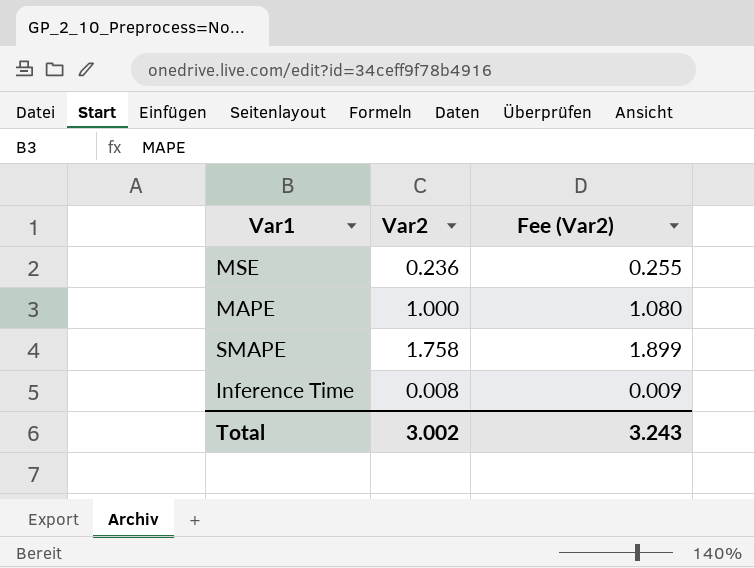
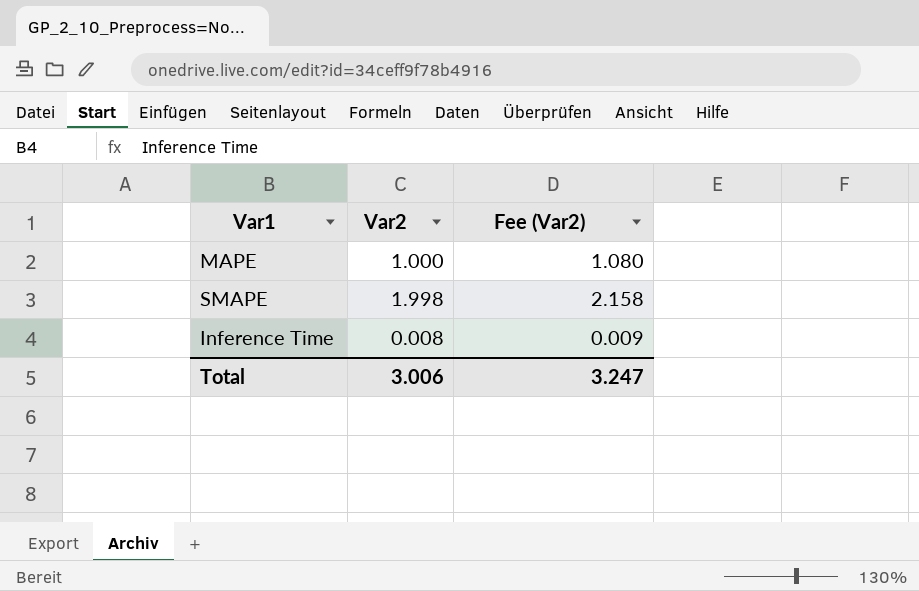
row MSE: 0.236 | 0.255 -> none
SMAPE | Var2: 1.758 -> 1.998
SMAPE | Fee (Var2): 1.899 -> 2.158
Total | Var2: 3.002 -> 3.006
Total | Fee (Var2): 3.243 -> 3.247

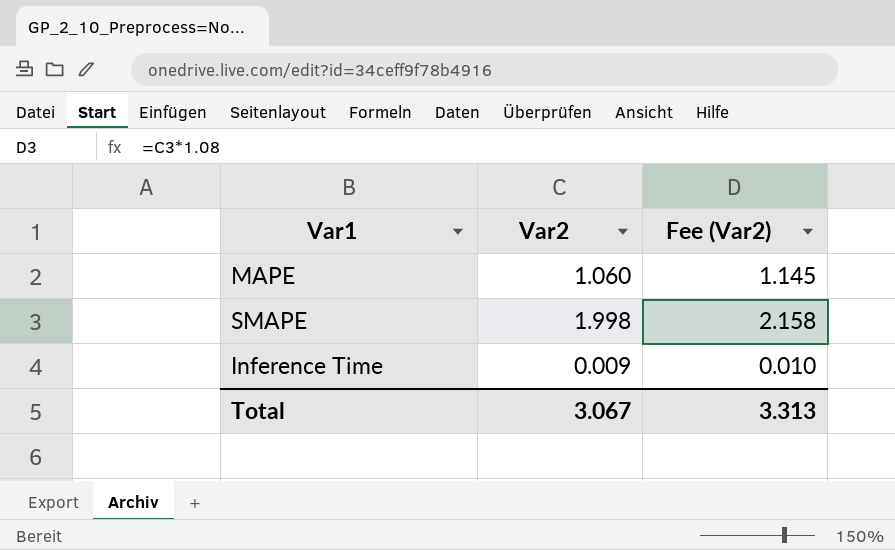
MAPE | Var2: 1.000 -> 1.060
MAPE | Fee (Var2): 1.080 -> 1.145
Inference Time | Var2: 0.008 -> 0.009
Inference Time | Fee (Var2): 0.009 -> 0.010
Total | Var2: 3.006 -> 3.067
Total | Fee (Var2): 3.247 -> 3.313

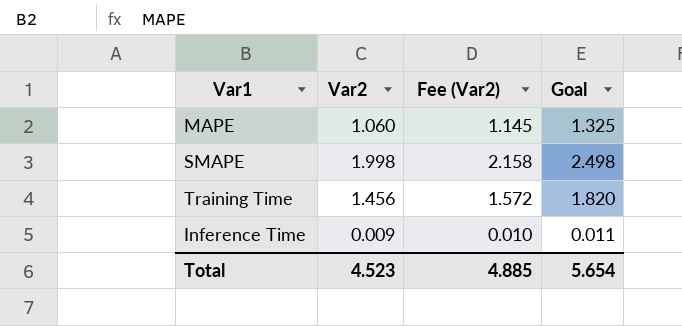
column Goal | formula: none -> [Var2] * 1.25
row Training Time: none -> 1.456 | 1.572 | 1.820
Total | Var2: 3.067 -> 4.523
Total | Fee (Var2): 3.313 -> 4.885

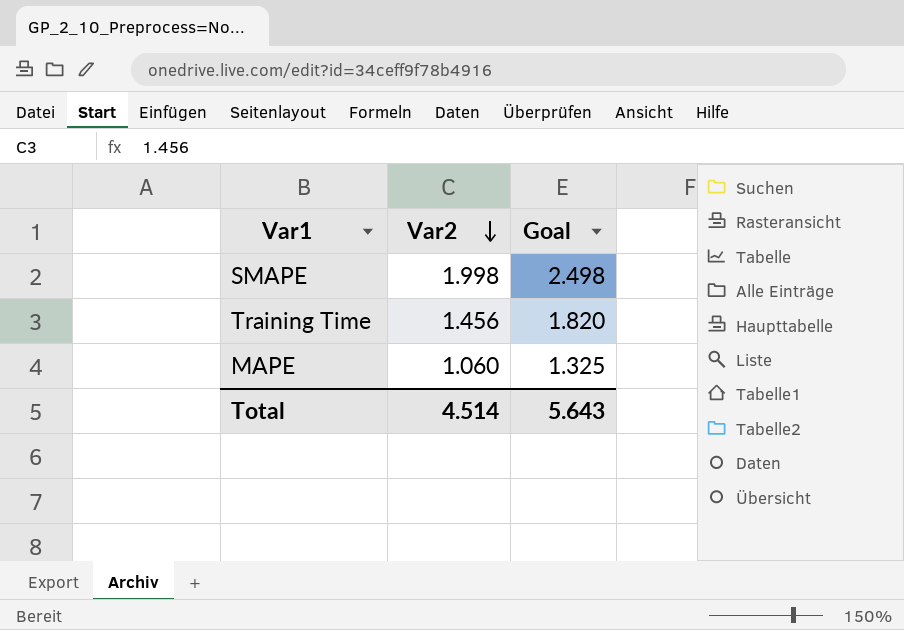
row order: none -> Var2 descending
column Fee (Var2) | formula: [Var2] * 1.08 -> none
row Inference Time: 0.009 | 0.010 | 0.011 -> none
Total | Var2: 4.523 -> 4.514
Total | Goal: 5.654 -> 5.643

